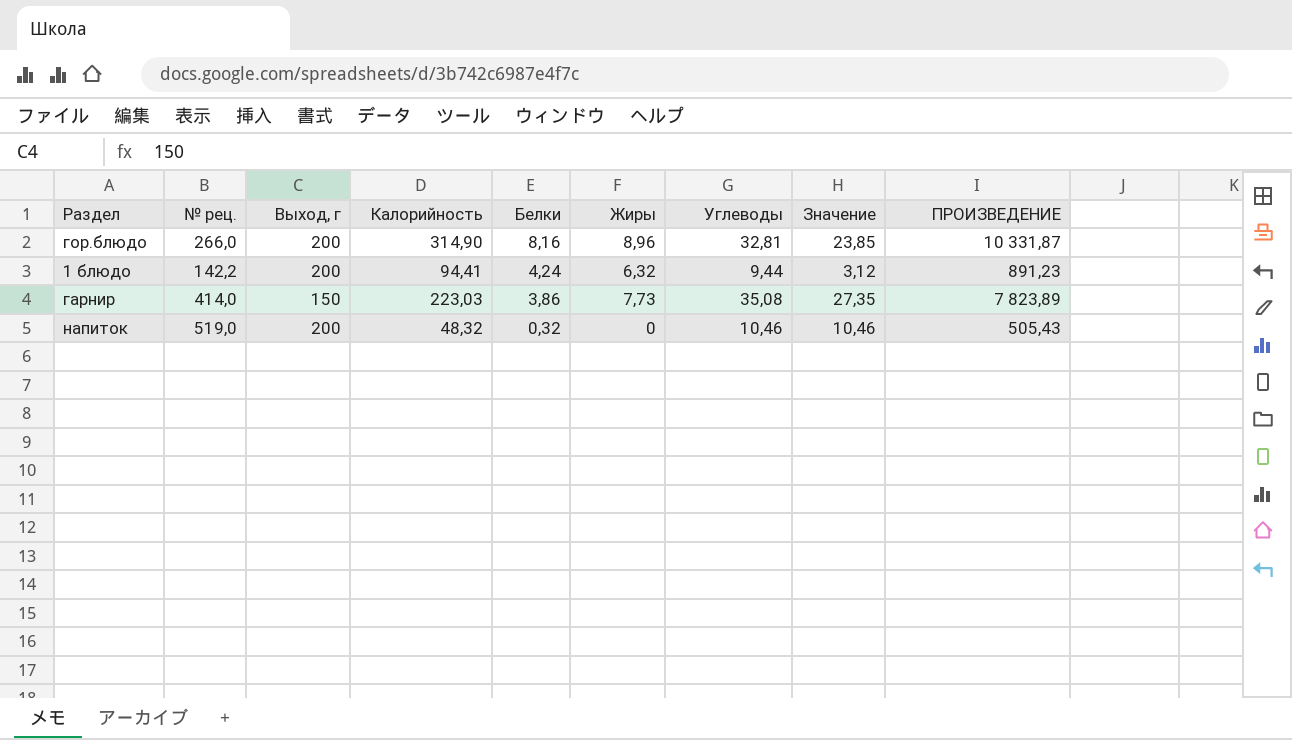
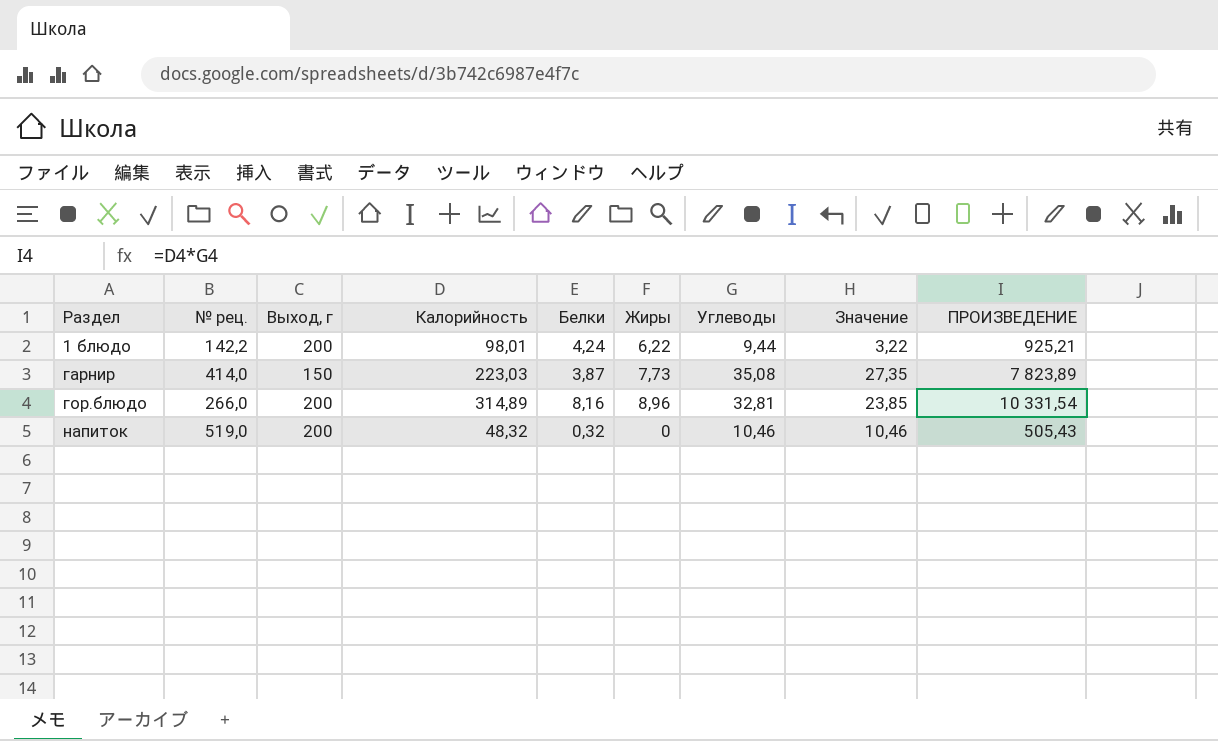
row order: Белки descending -> Раздел ascending
1 блюдо | Калорийность: 94,41 -> 98,01
1 блюдо | Жиры: 6,32 -> 6,22
1 блюдо | Значение: 3,12 -> 3,22
1 блюдо | ПРОИЗВЕДЕНИЕ: 891,23 -> 925,21
гарнир | Белки: 3,86 -> 3,87
гор.блюдо | Калорийность: 314,90 -> 314,89
гор.блюдо | ПРОИЗВЕДЕНИЕ: 10 331,87 -> 10 331,54

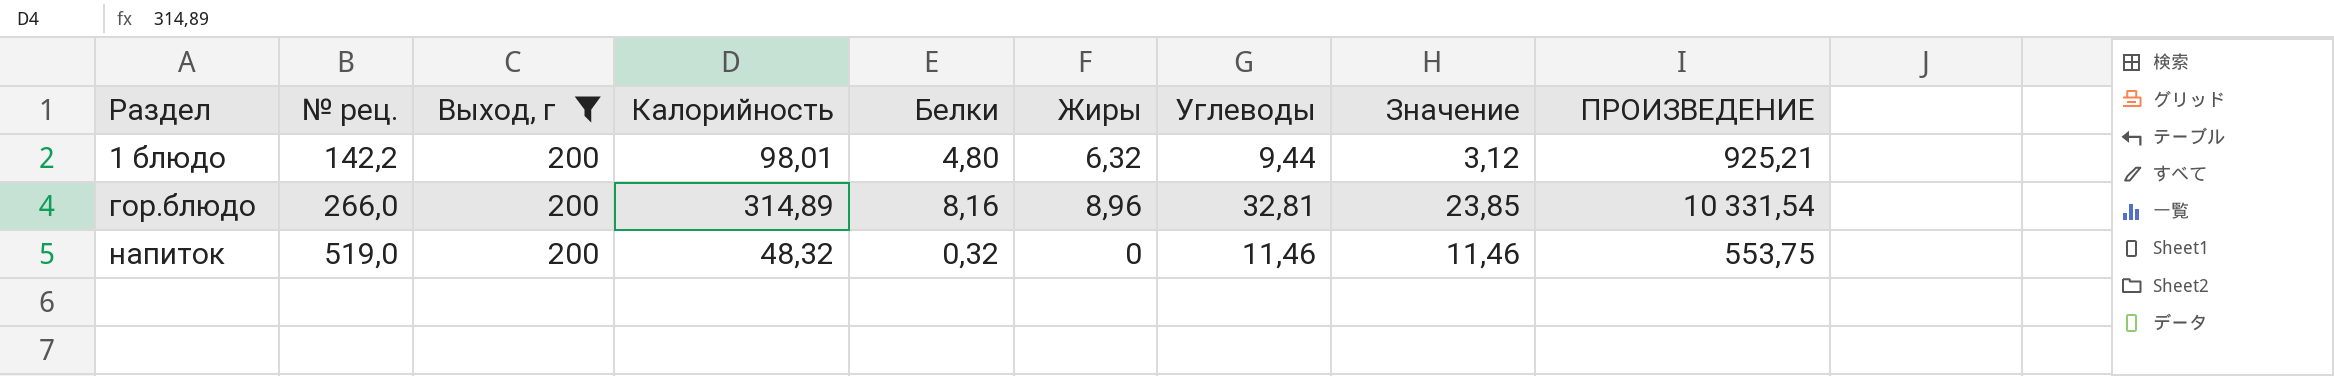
filter: none -> Выход, г = 200
1 блюдо | Белки: 4,24 -> 4,80
1 блюдо | Жиры: 6,22 -> 6,32
1 блюдо | Значение: 3,22 -> 3,12
напиток | Углеводы: 10,46 -> 11,46
напиток | Значение: 10,46 -> 11,46
напиток | ПРОИЗВЕДЕНИЕ: 505,43 -> 553,75

